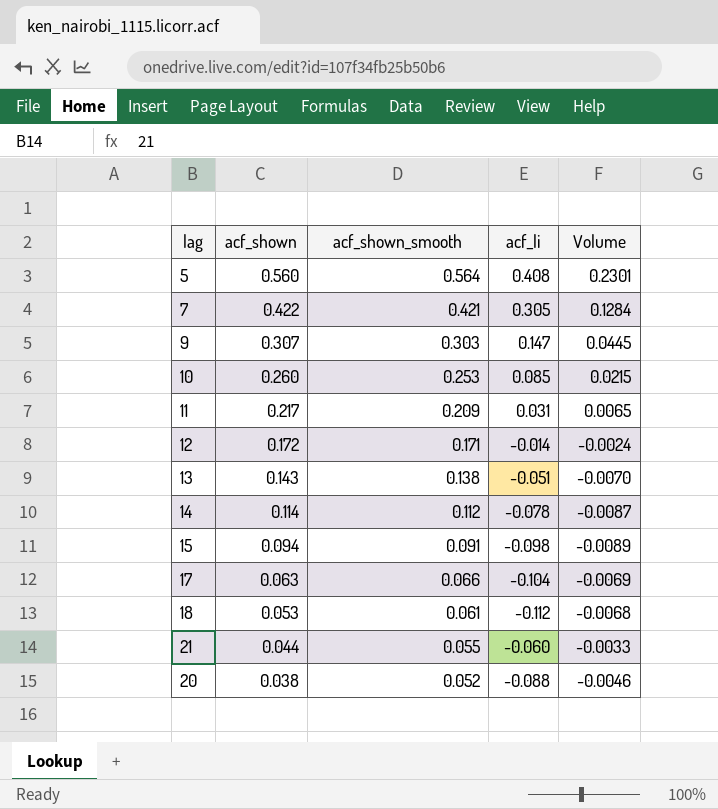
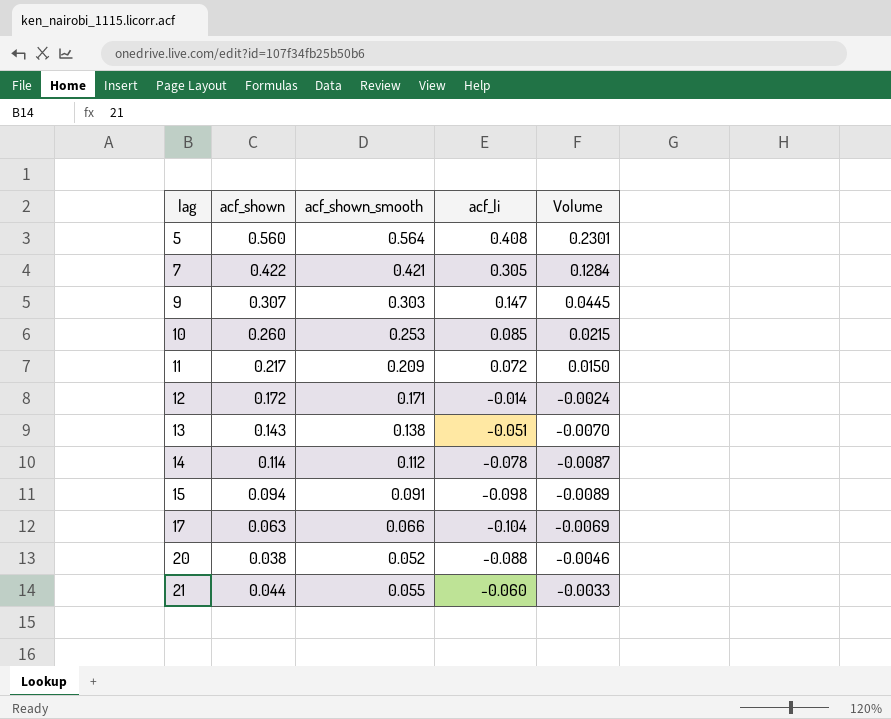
row order: acf_shown descending -> lag ascending
row 18: 0.053 | 0.061 | -0.112 | -0.0068 -> none
11 | acf_li: 0.031 -> 0.072
11 | Volume: 0.0065 -> 0.0150

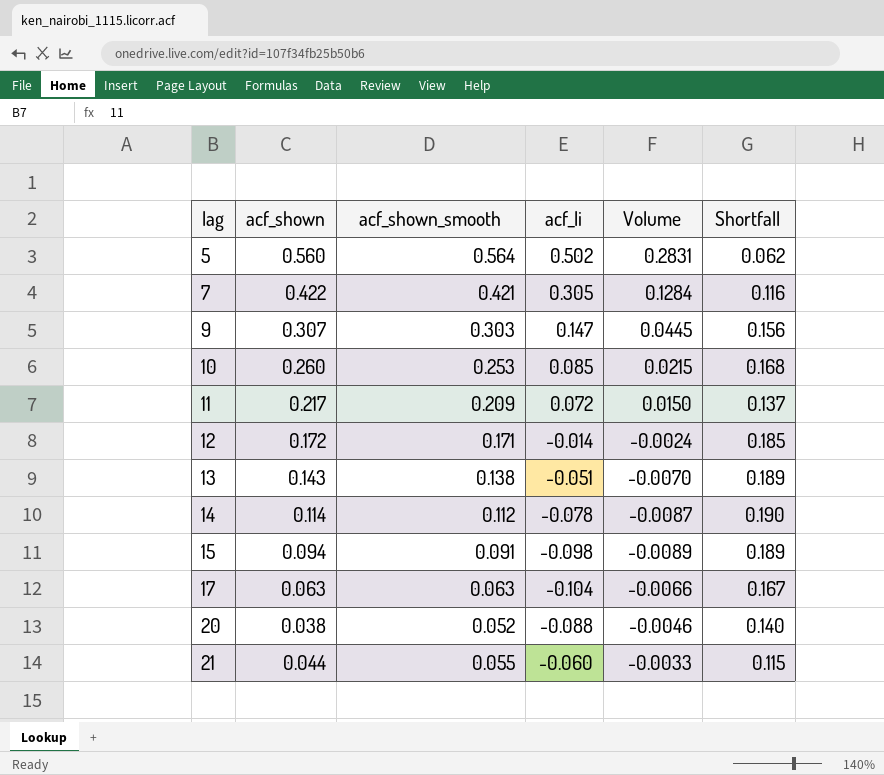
column Shortfall | formula: none -> [acf_shown_smooth] - [acf_li]
5 | acf_li: 0.408 -> 0.502
5 | Volume: 0.2301 -> 0.2831
17 | acf_shown_smooth: 0.066 -> 0.063
17 | Volume: -0.0069 -> -0.0066

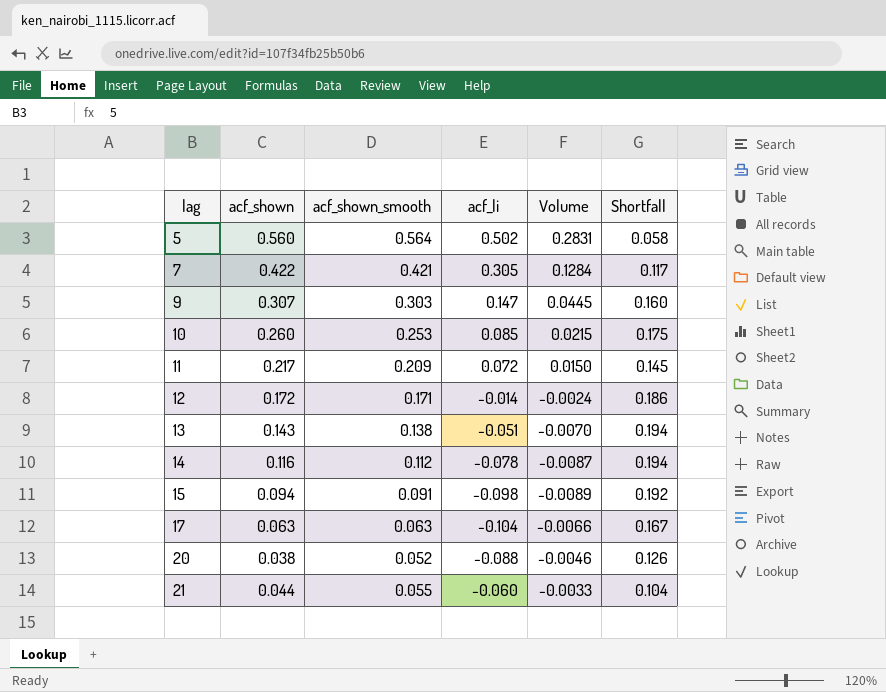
column Shortfall | formula: [acf_shown_smooth] - [acf_li] -> [acf_shown] - [acf_li]
14 | acf_shown: 0.114 -> 0.116

